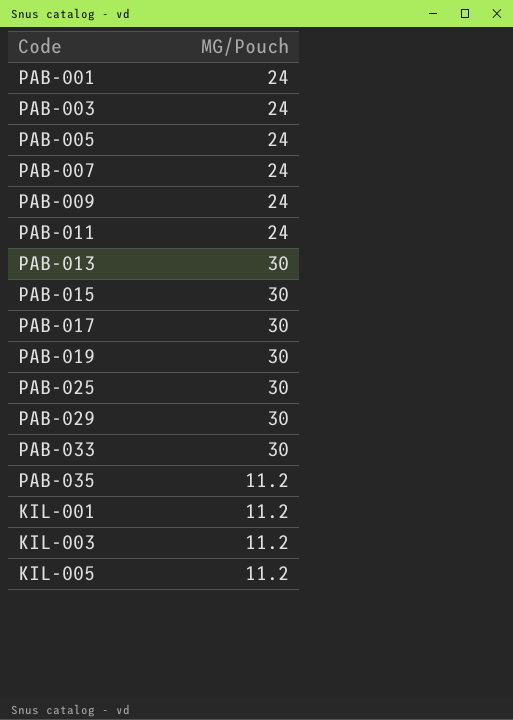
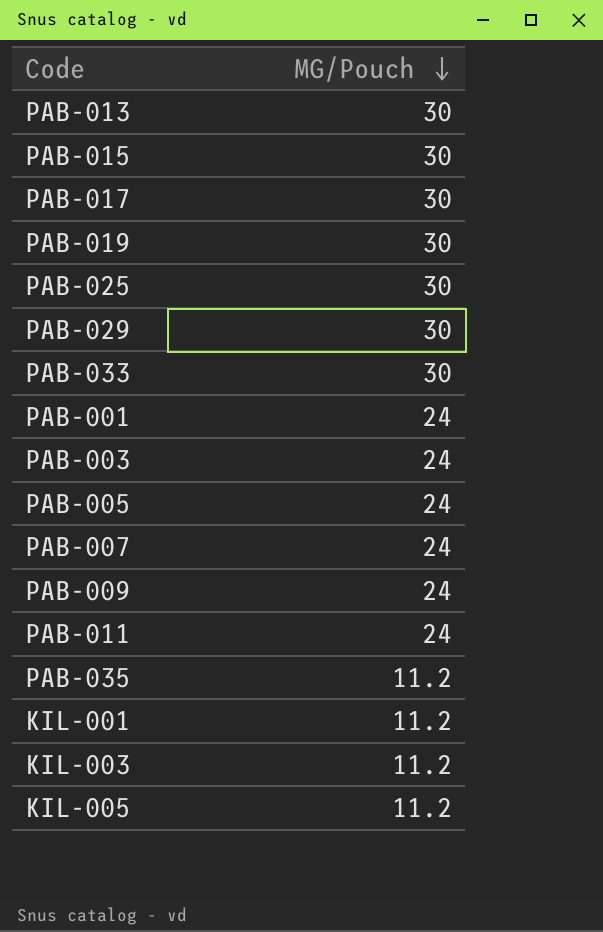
row order: none -> MG/Pouch descending

